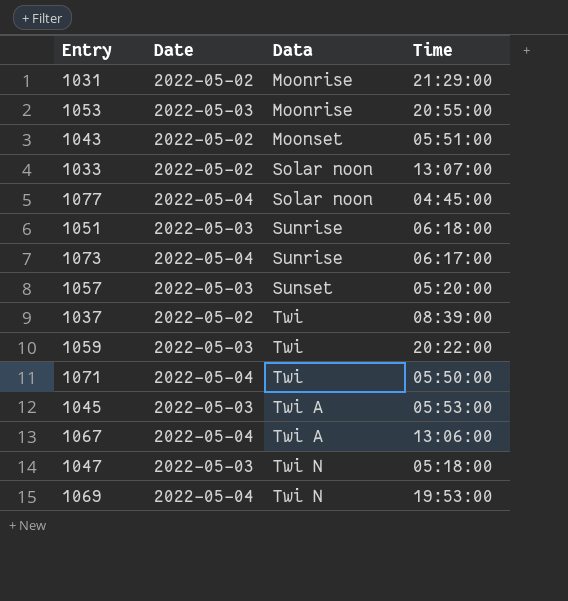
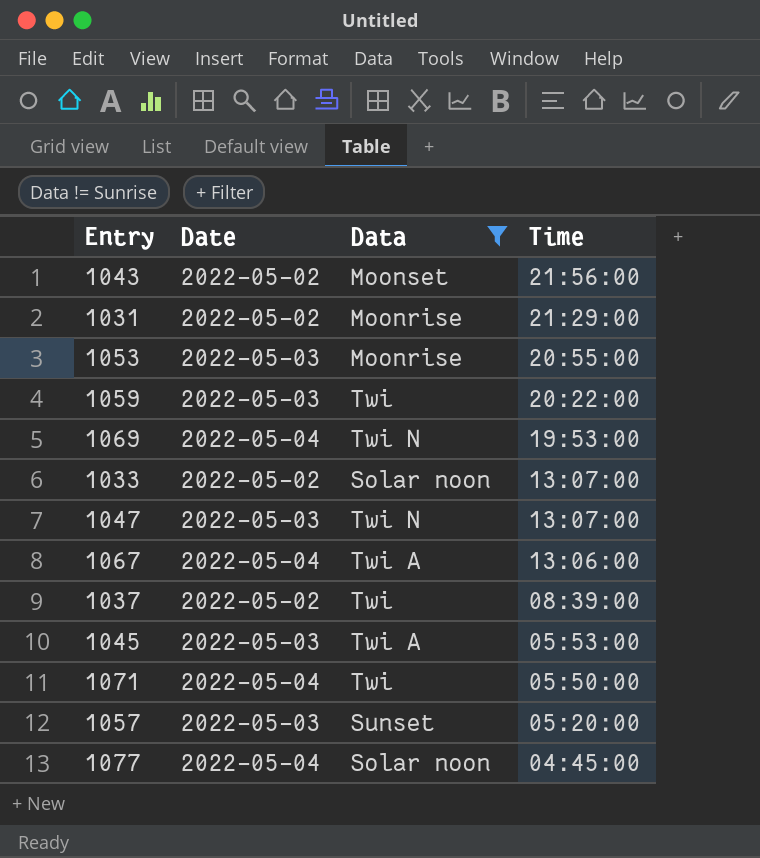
filter: none -> Data != Sunrise
row order: Data ascending -> Time descending
1043 | Time: 05:51:00 -> 21:56:00
1047 | Time: 05:18:00 -> 13:07:00

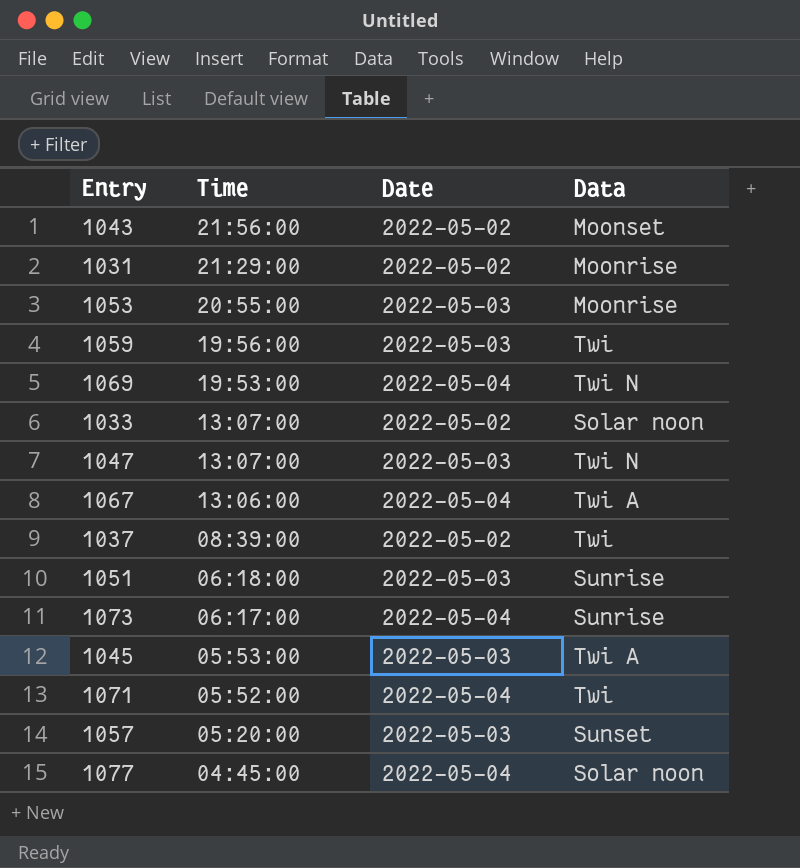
filter: Data != Sunrise -> none
column Time | position: 4 -> 2
1059 | Time: 20:22:00 -> 19:56:00
1071 | Time: 05:50:00 -> 05:52:00

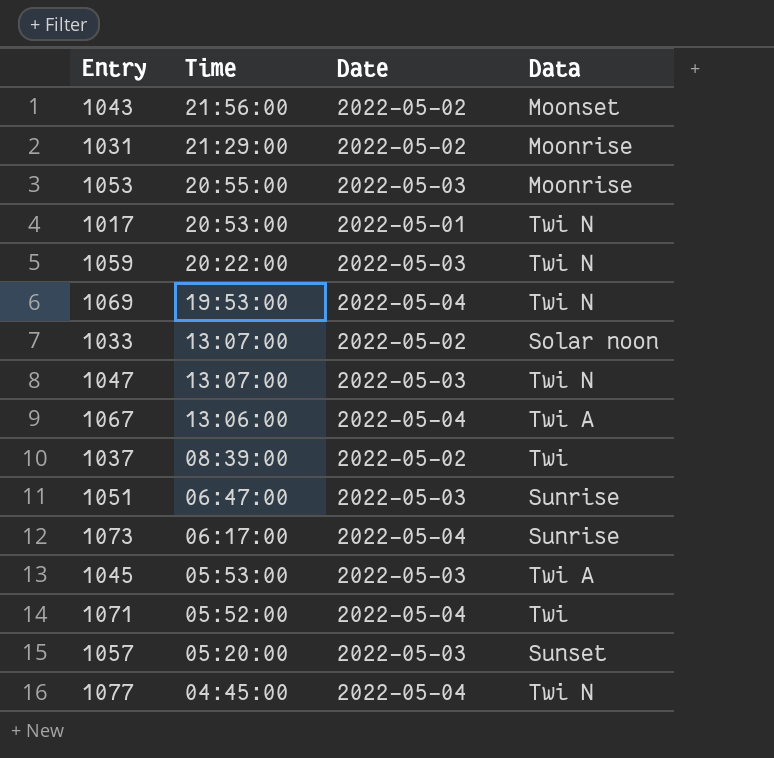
row 1017: none -> 20:53:00 | 2022-05-01 | Twi N
1059 | Time: 19:56:00 -> 20:22:00
1059 | Data: Twi -> Twi N
1051 | Time: 06:18:00 -> 06:47:00
1077 | Data: Solar noon -> Twi N

